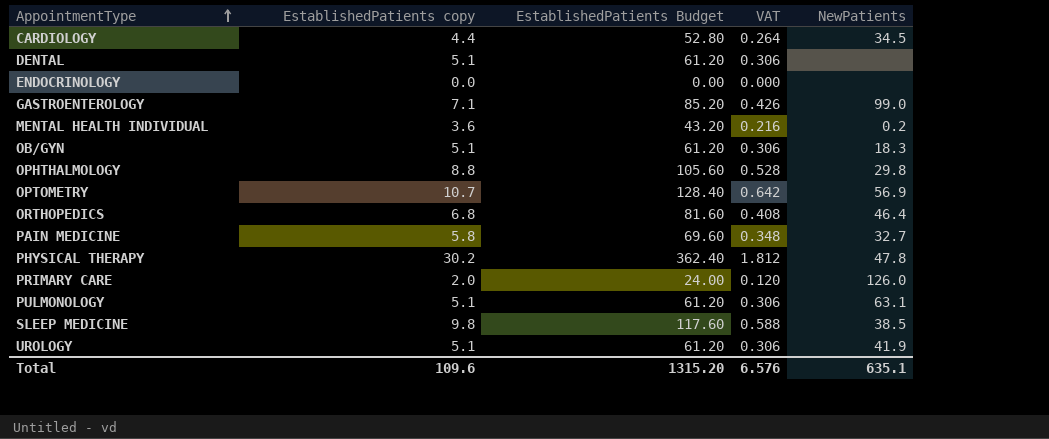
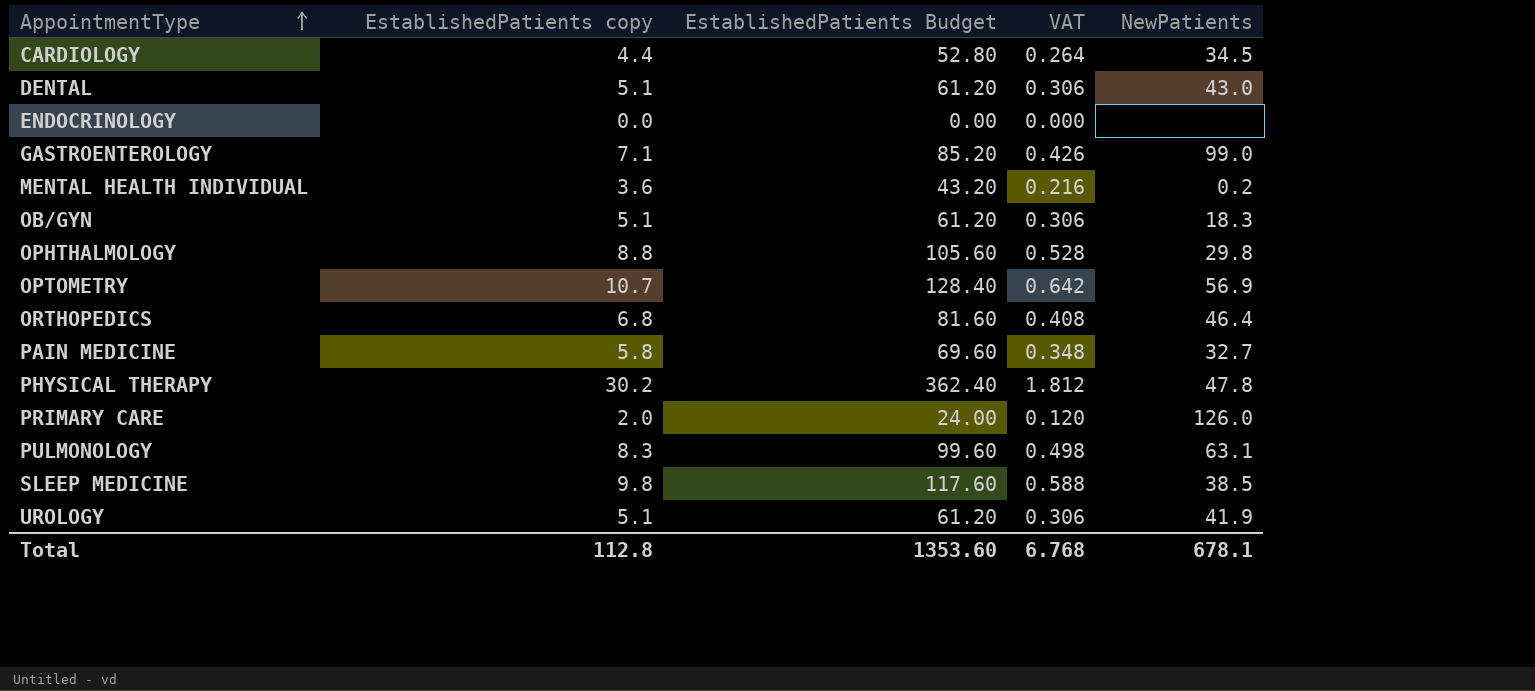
DENTAL | NewPatients: none -> 43.0
PULMONOLOGY | EstablishedPatients copy: 5.1 -> 8.3
PULMONOLOGY | EstablishedPatients Budget: 61.20 -> 99.60
PULMONOLOGY | VAT: 0.306 -> 0.498
Total | EstablishedPatients copy: 109.6 -> 112.8
Total | EstablishedPatients Budget: 1315.20 -> 1353.60
Total | VAT: 6.576 -> 6.768
Total | NewPatients: 635.1 -> 678.1

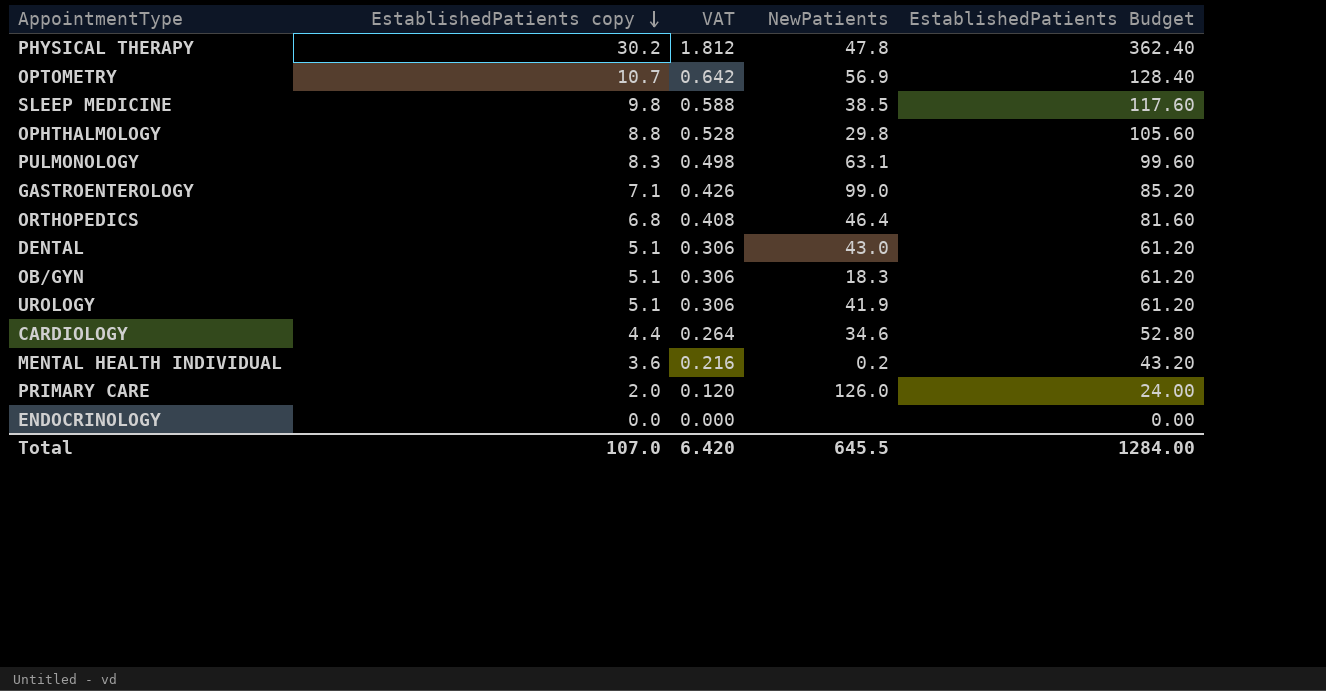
row order: AppointmentType ascending -> EstablishedPatients copy descending
column EstablishedPatients Budget | position: 3 -> 5
row PAIN MEDICINE: 5.8 | 69.60 | 0.348 | 32.7 -> none
CARDIOLOGY | NewPatients: 34.5 -> 34.6
Total | EstablishedPatients copy: 112.8 -> 107.0
Total | VAT: 6.768 -> 6.420
Total | NewPatients: 678.1 -> 645.5
Total | EstablishedPatients Budget: 1353.60 -> 1284.00

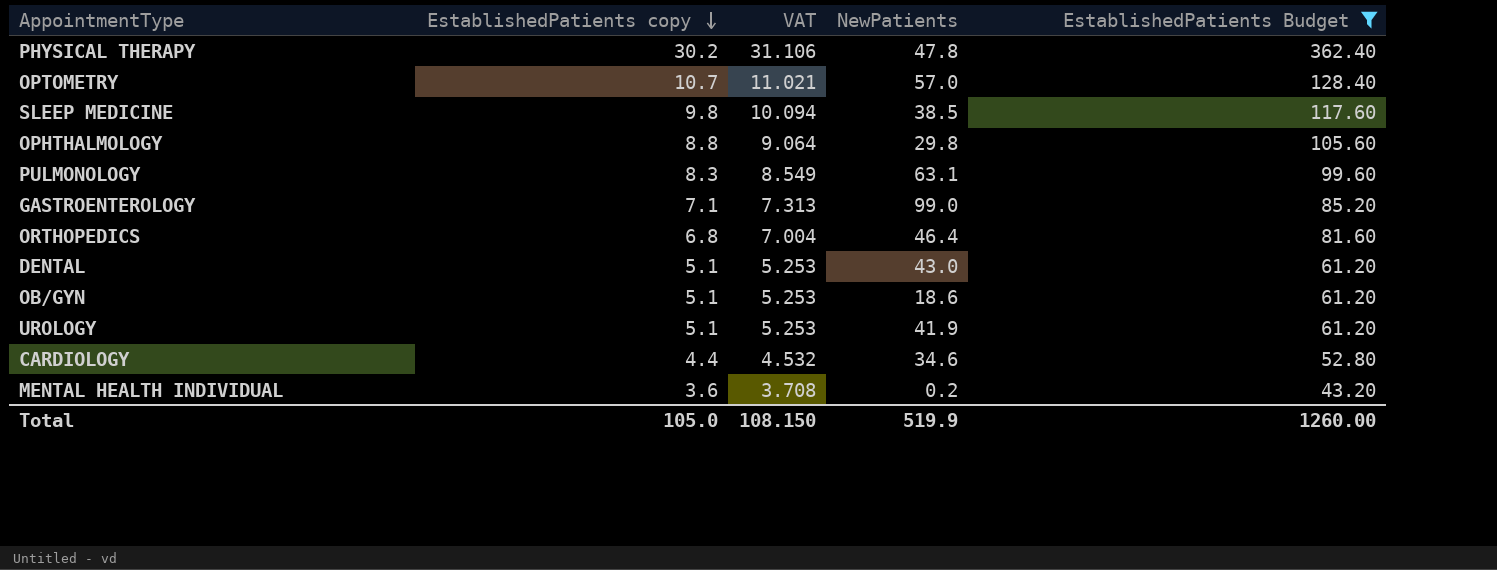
filter: none -> EstablishedPatients Budget >= 43.20
column VAT | formula: [EstablishedPatients copy] * 0.06 -> [EstablishedPatients copy] * 1.03
OPTOMETRY | NewPatients: 56.9 -> 57.0
OB/GYN | NewPatients: 18.3 -> 18.6
Total | EstablishedPatients copy: 107.0 -> 105.0
Total | VAT: 6.420 -> 108.150
Total | NewPatients: 645.5 -> 519.9
Total | EstablishedPatients Budget: 1284.00 -> 1260.00

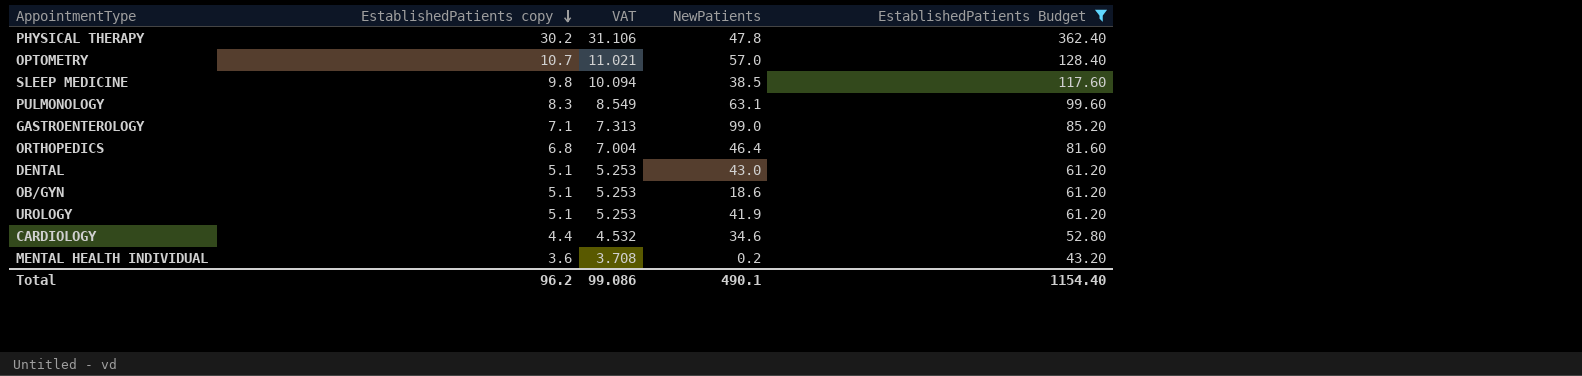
row OPHTHALMOLOGY: 8.8 | 9.064 | 29.8 | 105.60 -> none
Total | EstablishedPatients copy: 105.0 -> 96.2
Total | VAT: 108.150 -> 99.086
Total | NewPatients: 519.9 -> 490.1
Total | EstablishedPatients Budget: 1260.00 -> 1154.40

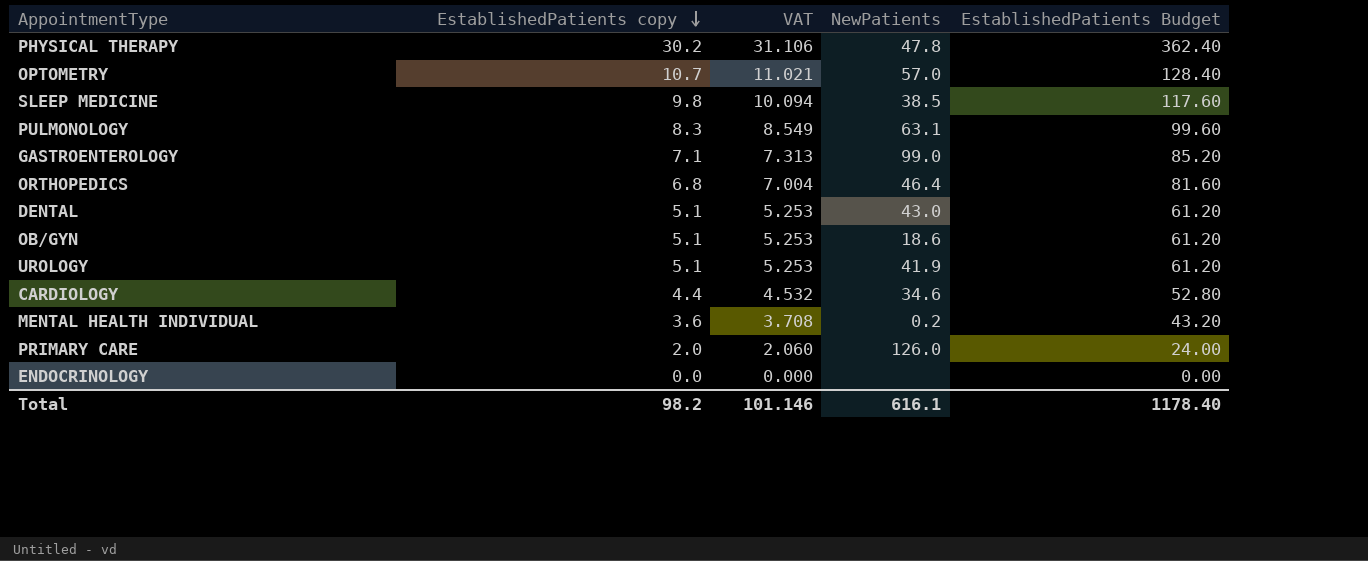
filter: EstablishedPatients Budget >= 43.20 -> none
Total | EstablishedPatients copy: 96.2 -> 98.2
Total | VAT: 99.086 -> 101.146
Total | NewPatients: 490.1 -> 616.1
Total | EstablishedPatients Budget: 1154.40 -> 1178.40

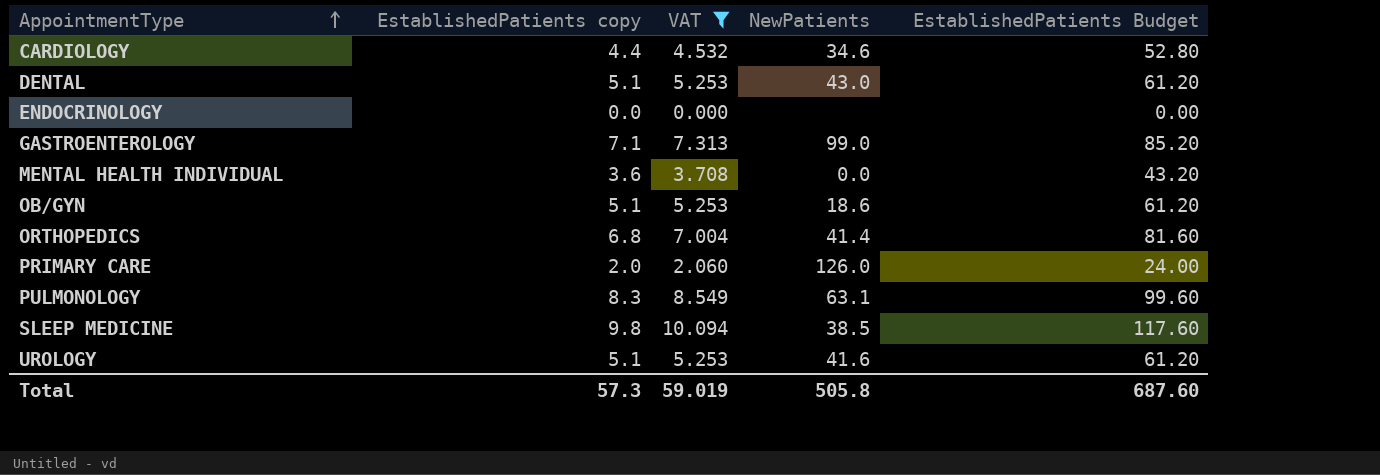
filter: none -> VAT <= 10.094
row order: EstablishedPatients copy descending -> AppointmentType ascending
MENTAL HEALTH INDIVIDUAL | NewPatients: 0.2 -> 0.0
ORTHOPEDICS | NewPatients: 46.4 -> 41.4
UROLOGY | NewPatients: 41.9 -> 41.6
Total | EstablishedPatients copy: 98.2 -> 57.3
Total | VAT: 101.146 -> 59.019
Total | NewPatients: 616.1 -> 505.8
Total | EstablishedPatients Budget: 1178.40 -> 687.60

